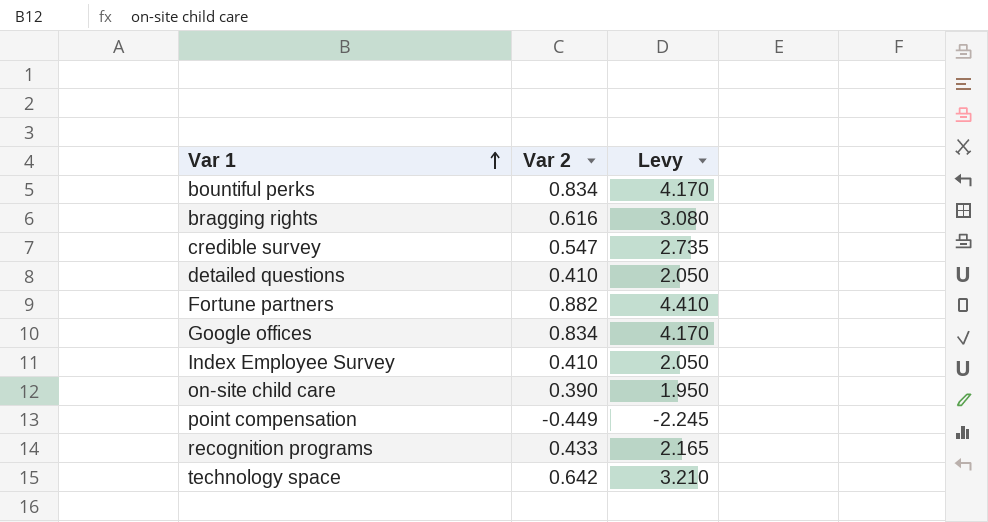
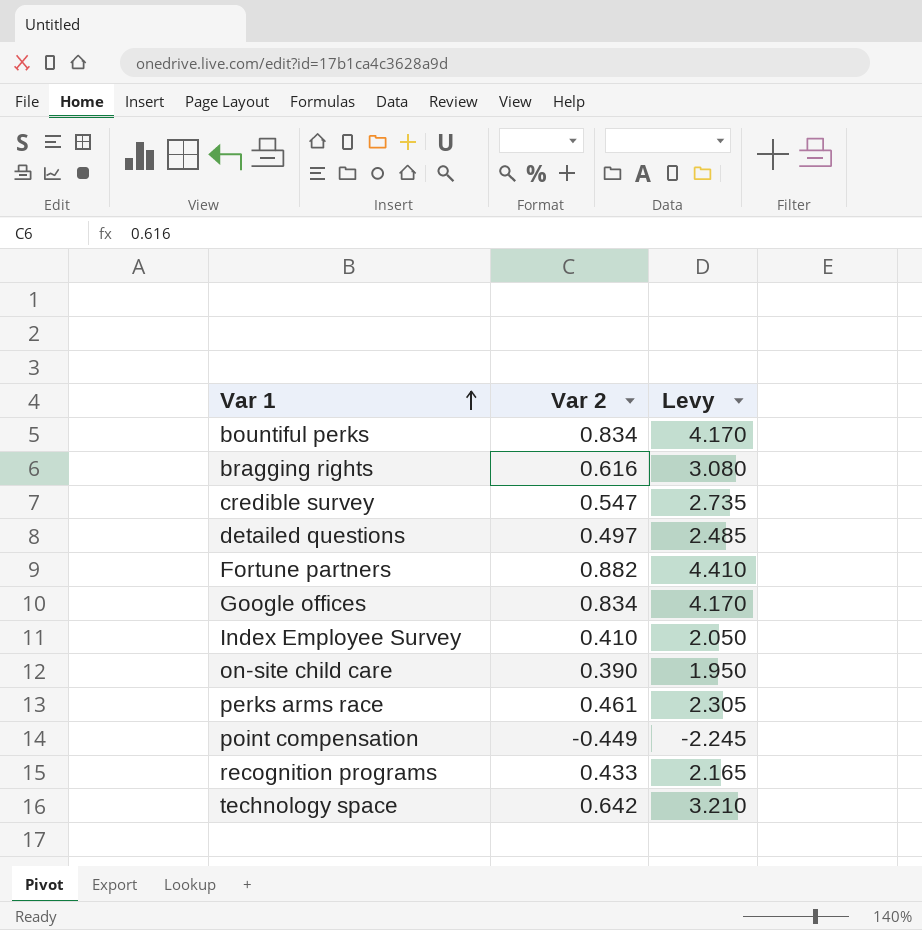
detailed questions | Var 2: 0.410 -> 0.497
detailed questions | Levy: 2.050 -> 2.485
row perks arms race: none -> 0.461 | 2.305

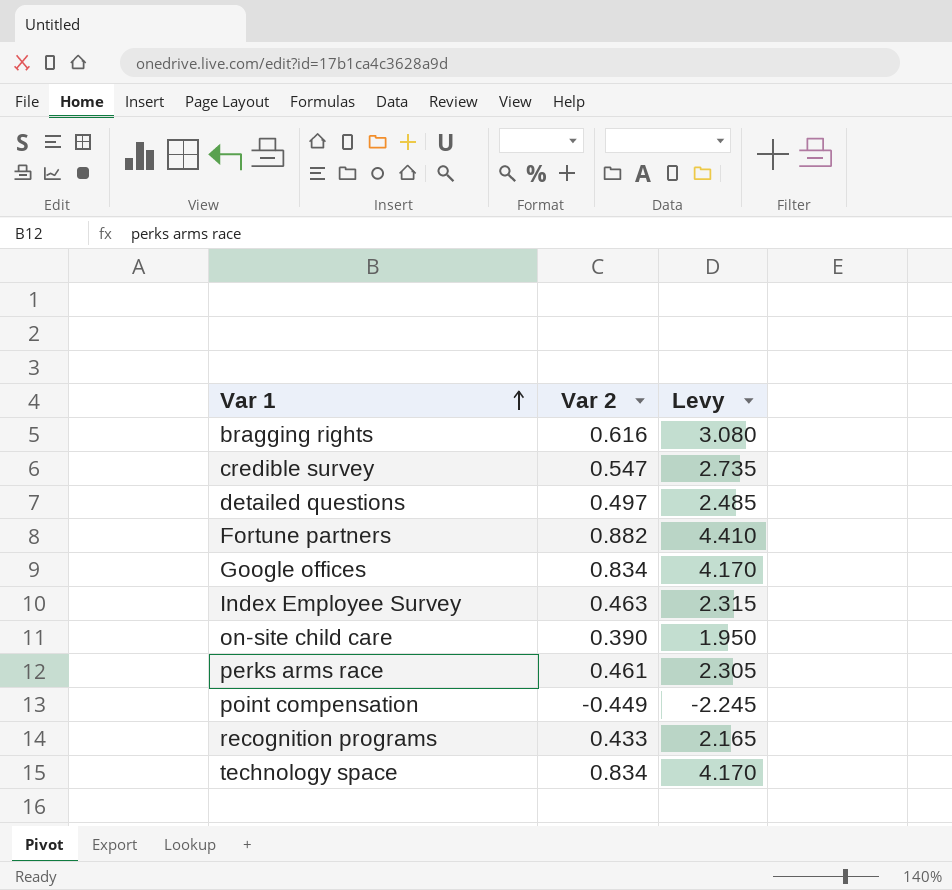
row bountiful perks: 0.834 | 4.170 -> none
Index Employee Survey | Var 2: 0.410 -> 0.463
Index Employee Survey | Levy: 2.050 -> 2.315
technology space | Var 2: 0.642 -> 0.834
technology space | Levy: 3.210 -> 4.170

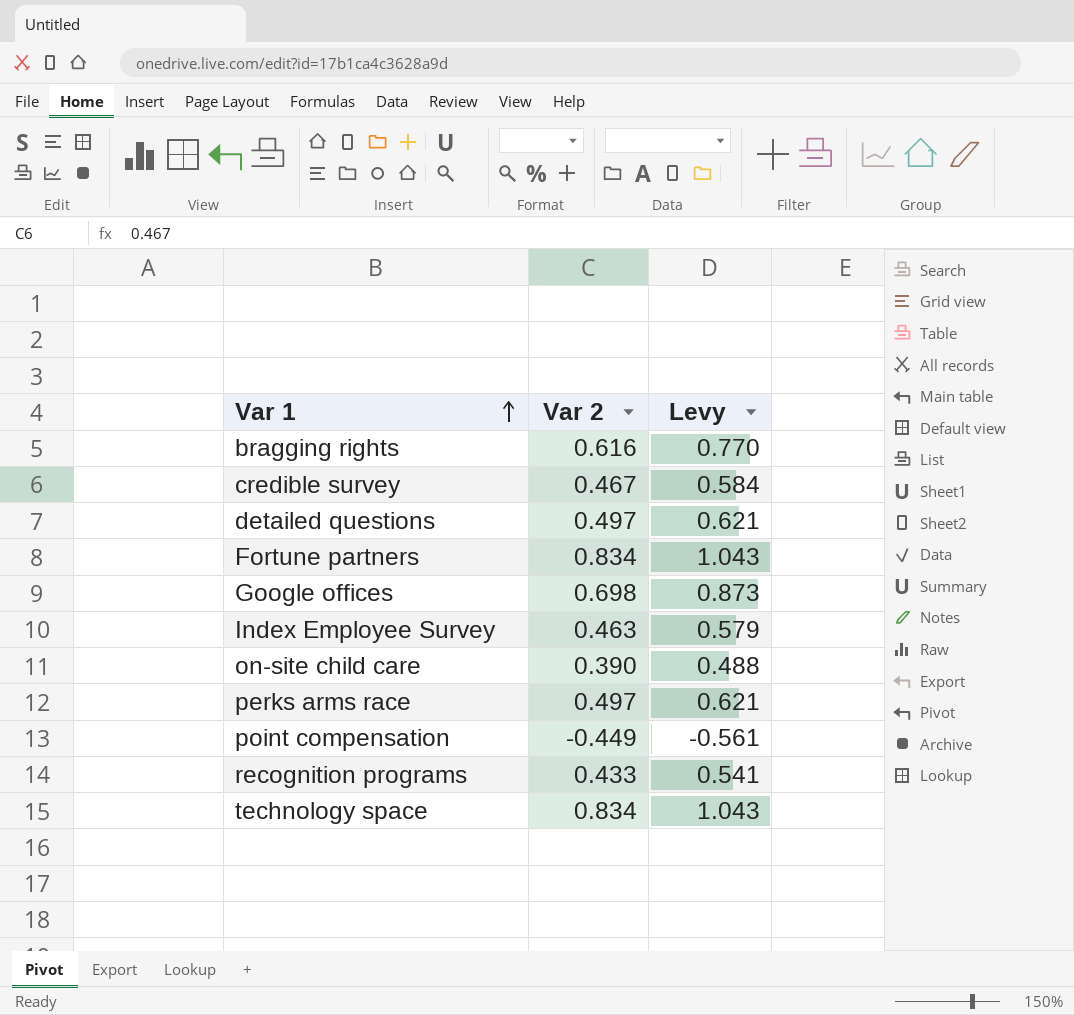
column Levy | formula: [Var 2] * 5 -> [Var 2] * 1.25
credible survey | Var 2: 0.547 -> 0.467
Fortune partners | Var 2: 0.882 -> 0.834
Google offices | Var 2: 0.834 -> 0.698
perks arms race | Var 2: 0.461 -> 0.497

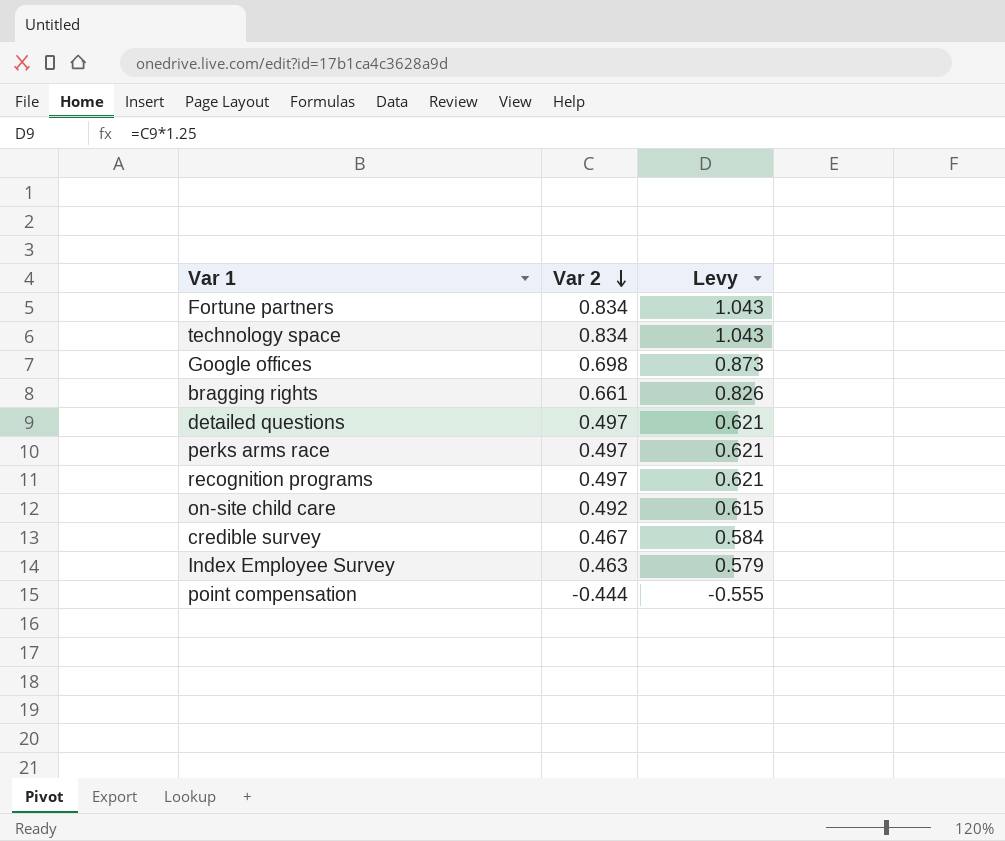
row order: Var 1 ascending -> Var 2 descending
bragging rights | Var 2: 0.616 -> 0.661
bragging rights | Levy: 0.770 -> 0.826
recognition programs | Var 2: 0.433 -> 0.497
recognition programs | Levy: 0.541 -> 0.621
on-site child care | Var 2: 0.390 -> 0.492
on-site child care | Levy: 0.488 -> 0.615
point compensation | Var 2: -0.449 -> -0.444
point compensation | Levy: -0.561 -> -0.555

